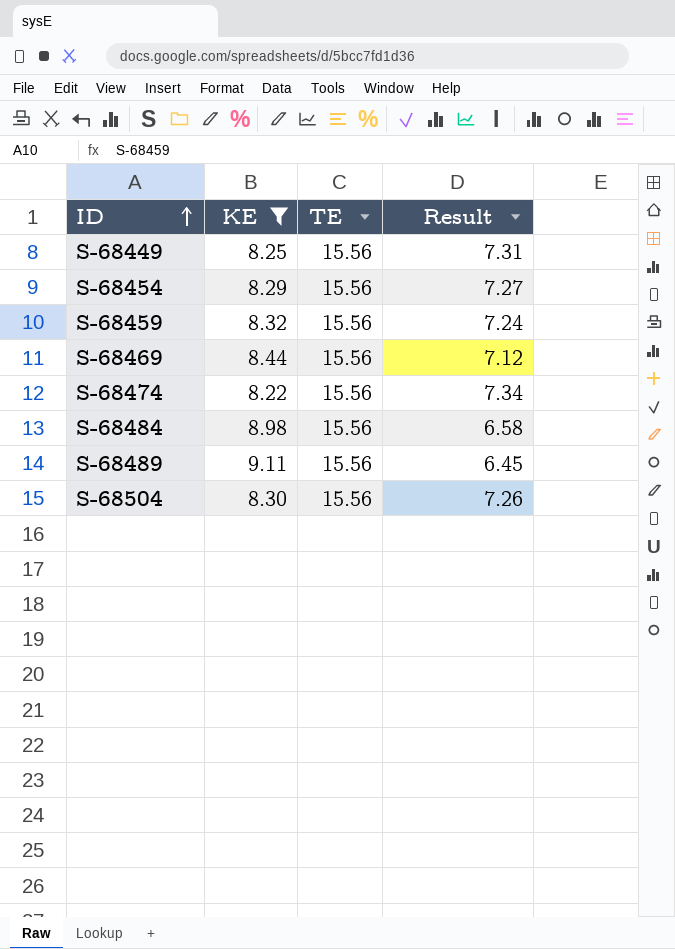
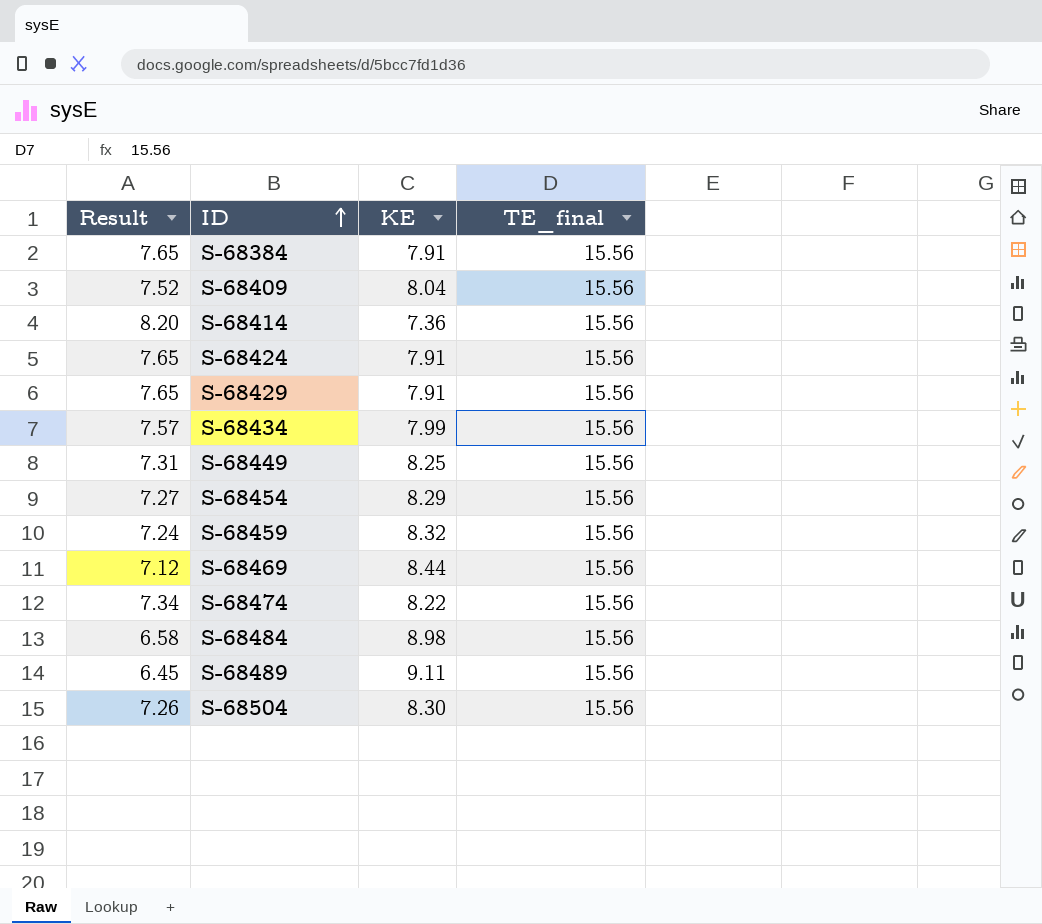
filter: KE >= 8.22 -> none
column Result | position: 4 -> 1
column name: TE -> TE_final

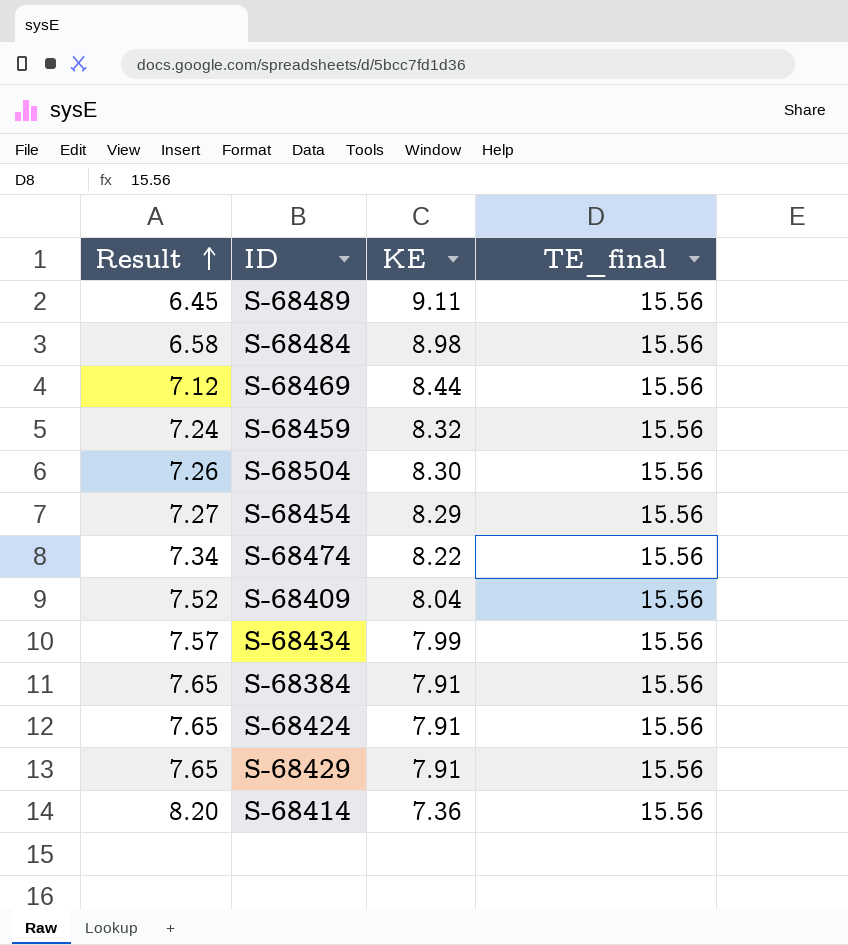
row order: ID ascending -> Result ascending
row S-68449: 7.31 | 8.25 | 15.56 -> none

